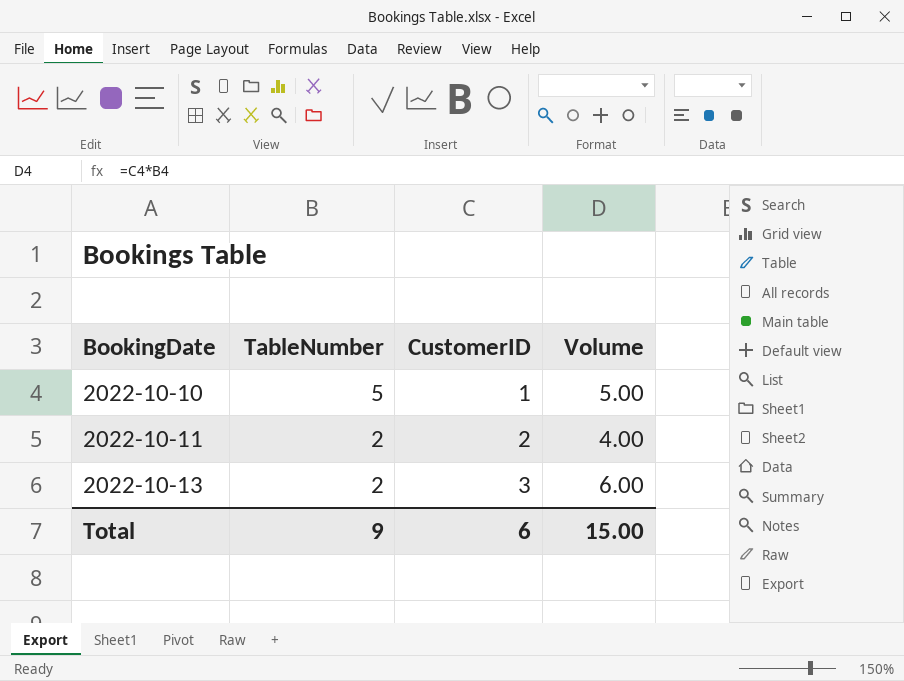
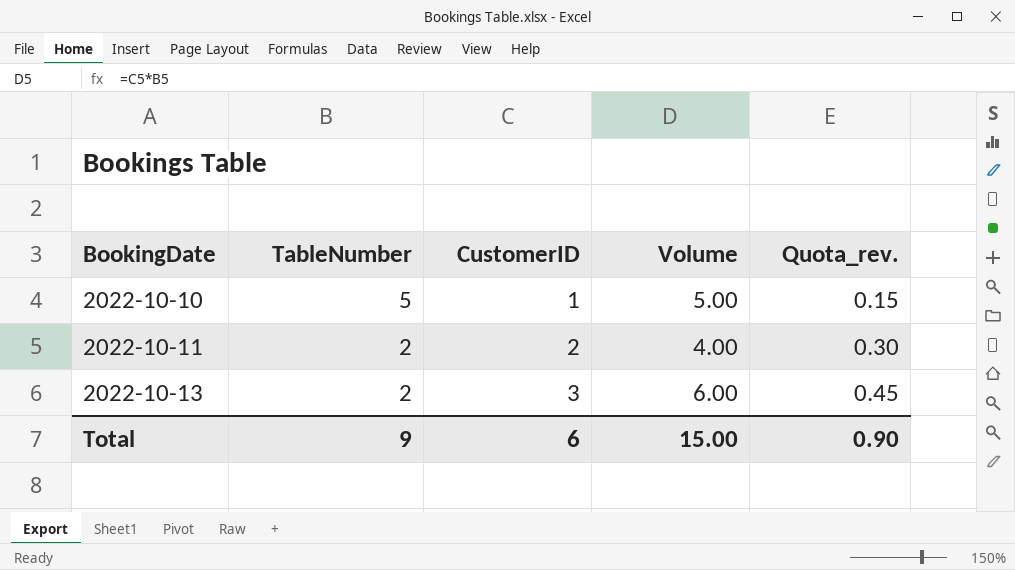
column Quota_rev. | formula: none -> [CustomerID] * 0.15

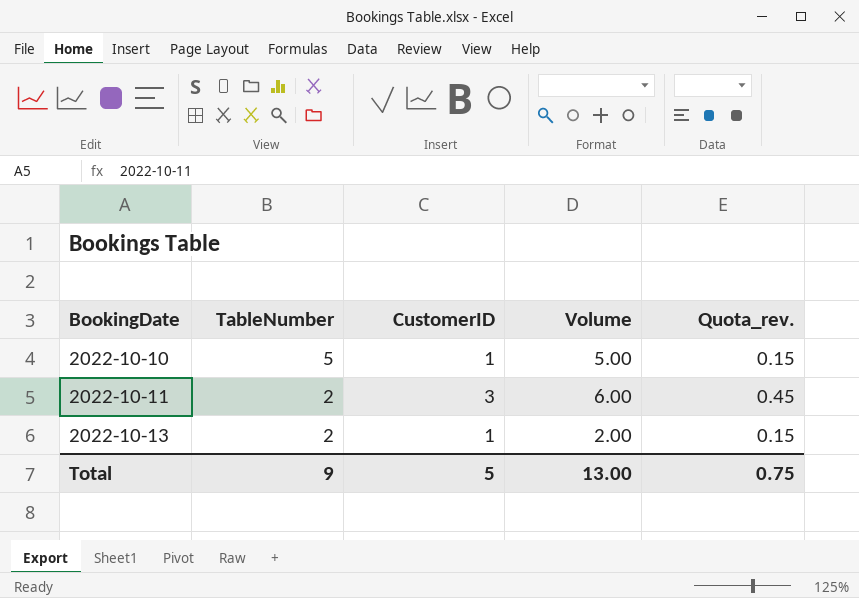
2022-10-11 | CustomerID: 2 -> 3
2022-10-11 | Volume: 4.00 -> 6.00
2022-10-11 | Quota_rev.: 0.30 -> 0.45
2022-10-13 | CustomerID: 3 -> 1
2022-10-13 | Volume: 6.00 -> 2.00
2022-10-13 | Quota_rev.: 0.45 -> 0.15
Total | CustomerID: 6 -> 5
Total | Volume: 15.00 -> 13.00
Total | Quota_rev.: 0.90 -> 0.75

